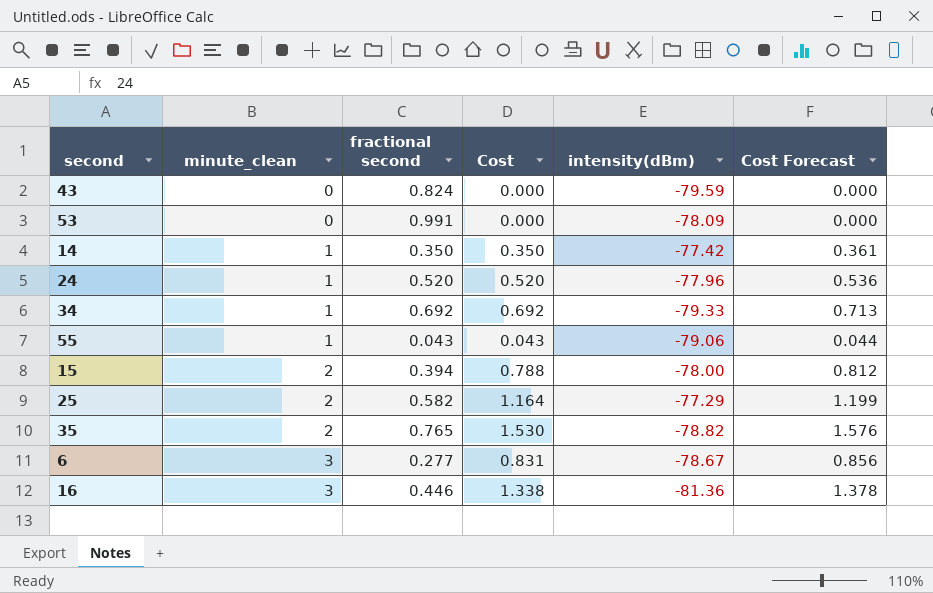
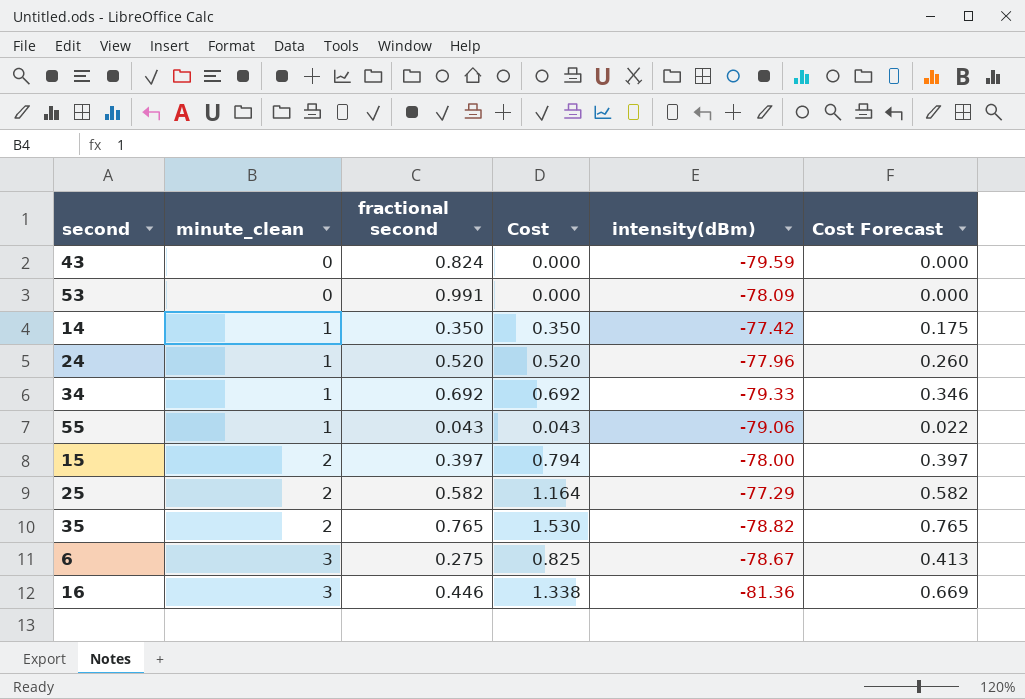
column Cost Forecast | formula: [Cost] * 1.03 -> [Cost] * 0.5
15 | fractional second: 0.394 -> 0.397
15 | Cost: 0.788 -> 0.794
6 | fractional second: 0.277 -> 0.275
6 | Cost: 0.831 -> 0.825

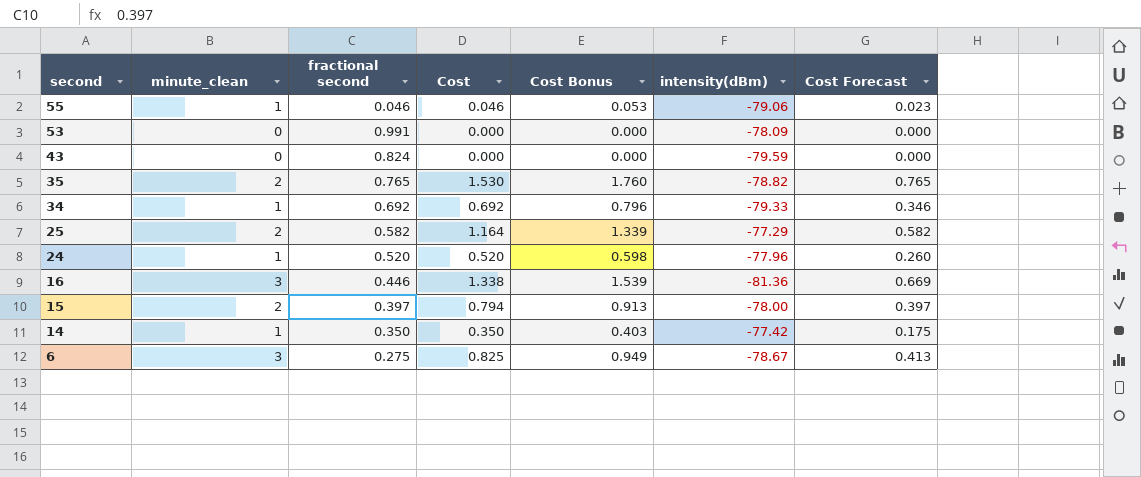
row order: minute_clean ascending -> second descending
column Cost Bonus | formula: none -> [Cost] * 1.15
55 | fractional second: 0.043 -> 0.046
55 | Cost: 0.043 -> 0.046
55 | Cost Forecast: 0.022 -> 0.023

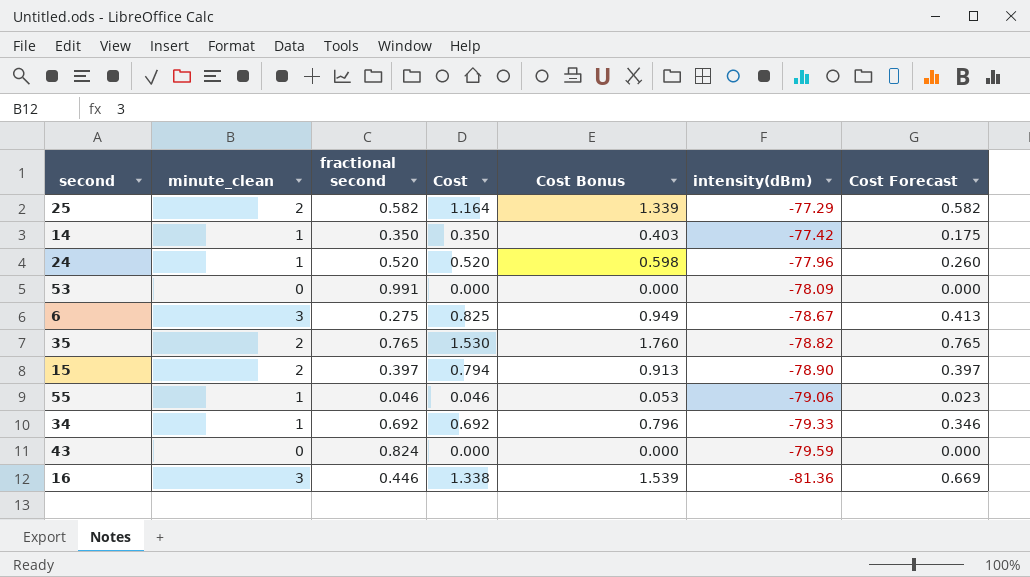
row order: second descending -> intensity(dBm) descending
15 | intensity(dBm): -78.00 -> -78.90

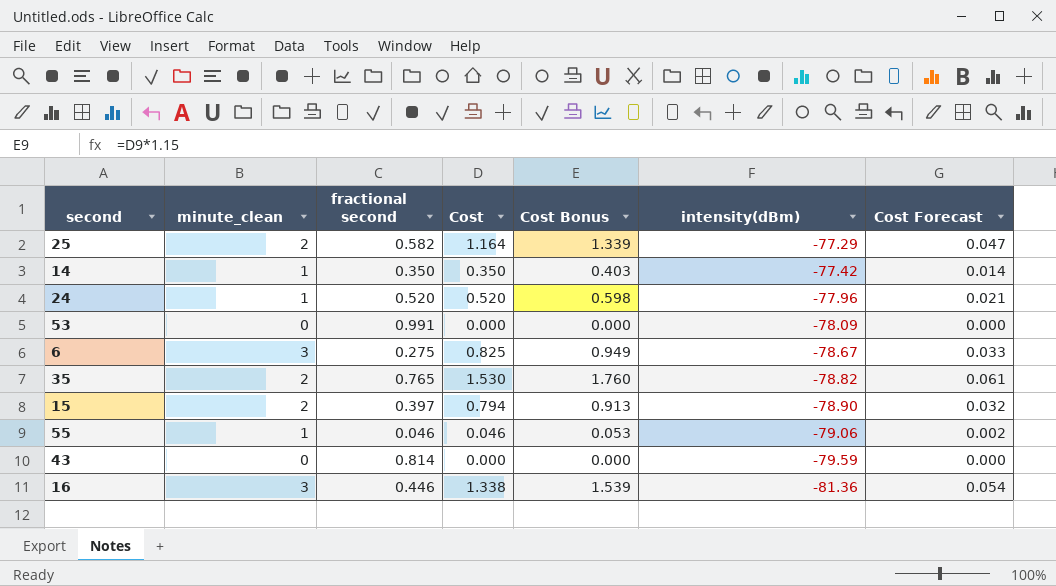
column Cost Forecast | formula: [Cost] * 0.5 -> [Cost] * 0.04
row 34: 1 | 0.692 | 0.692 | 0.796 | -79.33 | 0.346 -> none
43 | fractional second: 0.824 -> 0.814

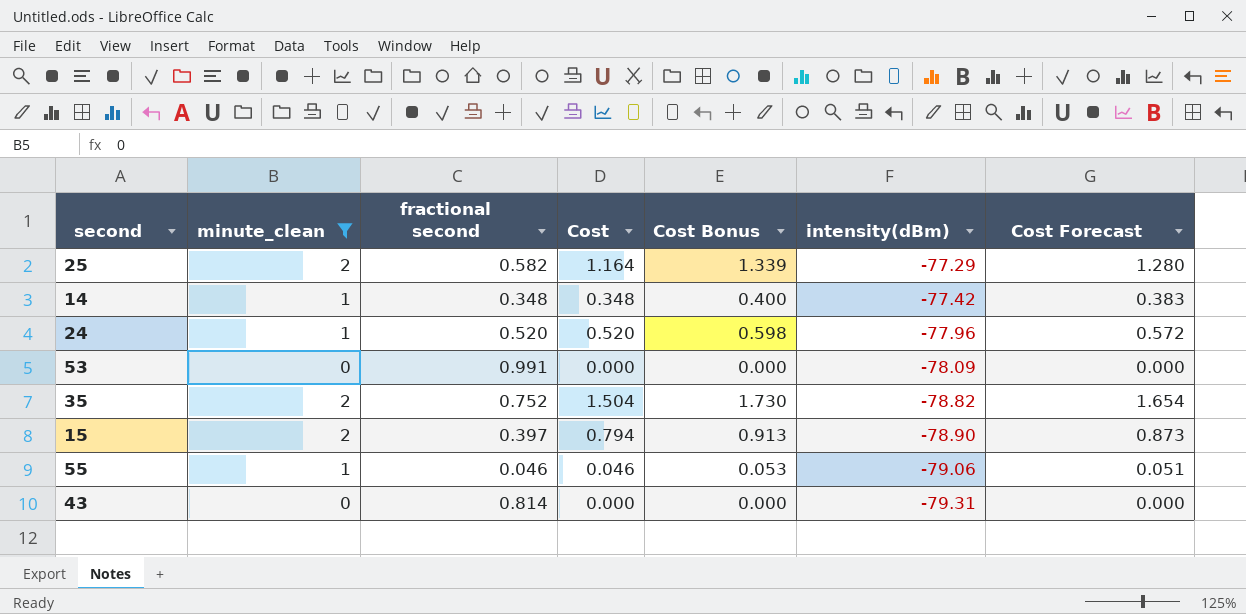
filter: none -> minute_clean != 3
column Cost Forecast | formula: [Cost] * 0.04 -> [Cost] * 1.1
14 | fractional second: 0.350 -> 0.348
14 | Cost: 0.350 -> 0.348
14 | Cost Bonus: 0.403 -> 0.400
35 | fractional second: 0.765 -> 0.752
35 | Cost: 1.530 -> 1.504
35 | Cost Bonus: 1.760 -> 1.730
43 | intensity(dBm): -79.59 -> -79.31

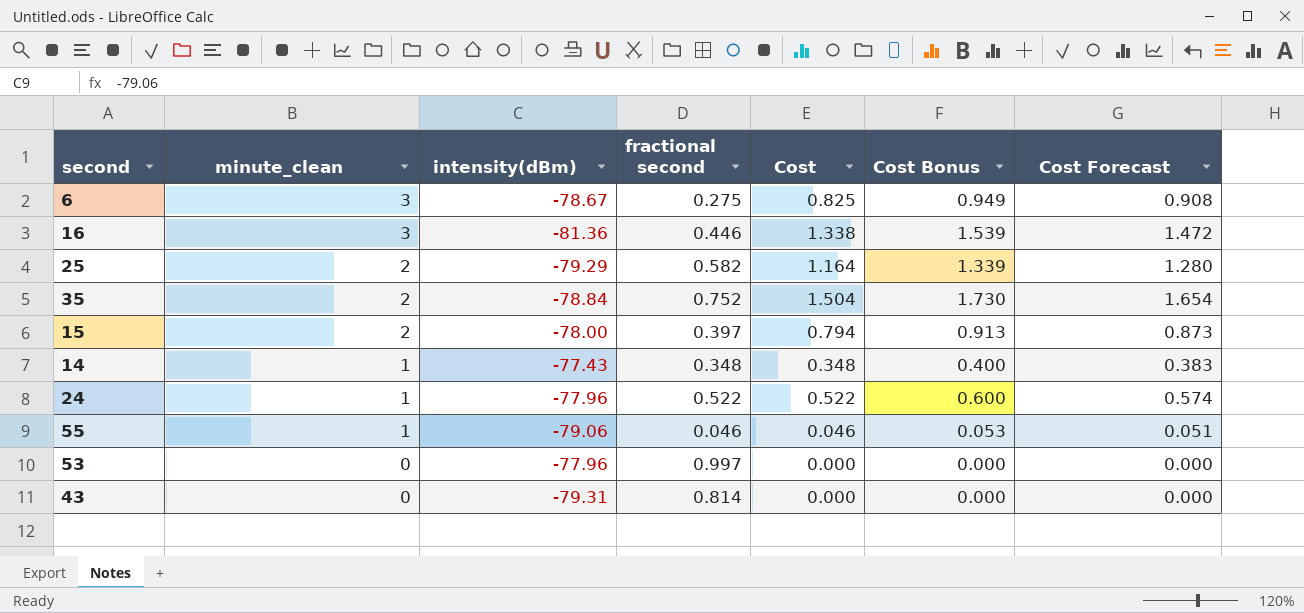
filter: minute_clean != 3 -> none
row order: intensity(dBm) descending -> minute_clean descending
column intensity(dBm) | position: 6 -> 3
25 | intensity(dBm): -77.29 -> -79.29
35 | intensity(dBm): -78.82 -> -78.84
15 | intensity(dBm): -78.90 -> -78.00
14 | intensity(dBm): -77.42 -> -77.43
24 | fractional second: 0.520 -> 0.522
24 | Cost: 0.520 -> 0.522
24 | Cost Bonus: 0.598 -> 0.600
24 | Cost Forecast: 0.572 -> 0.574
53 | intensity(dBm): -78.09 -> -77.96
53 | fractional second: 0.991 -> 0.997

